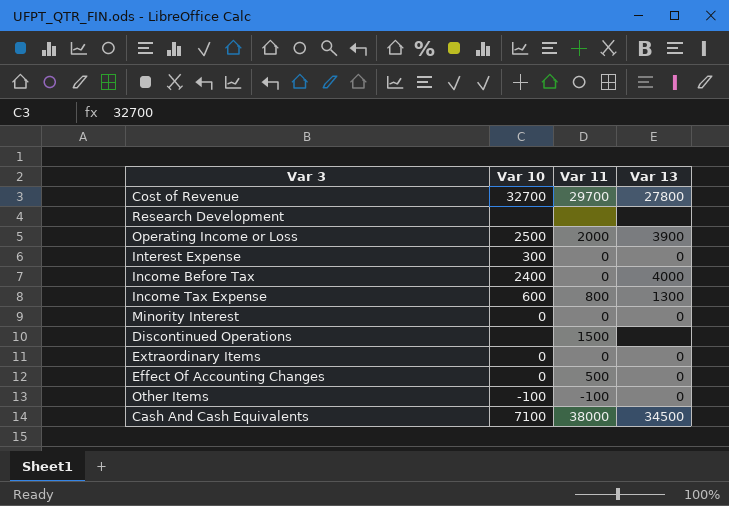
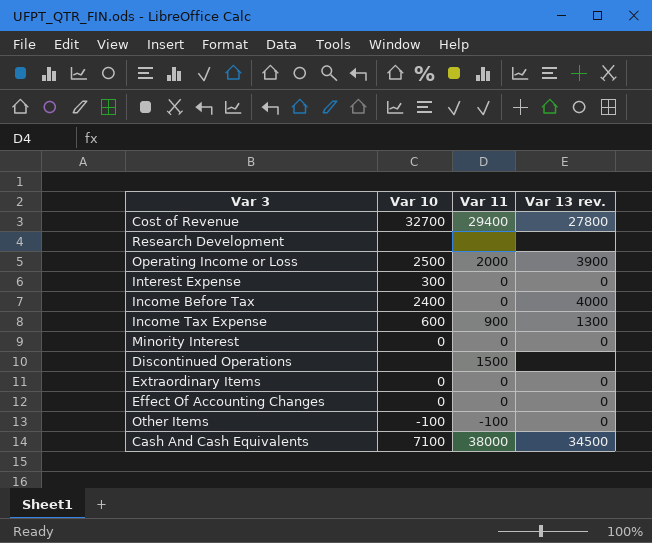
column name: Var 13 -> Var 13 rev.
Cost of Revenue | Var 11: 29700 -> 29400
Income Tax Expense | Var 11: 800 -> 900
Effect Of Accounting Changes | Var 11: 500 -> 0

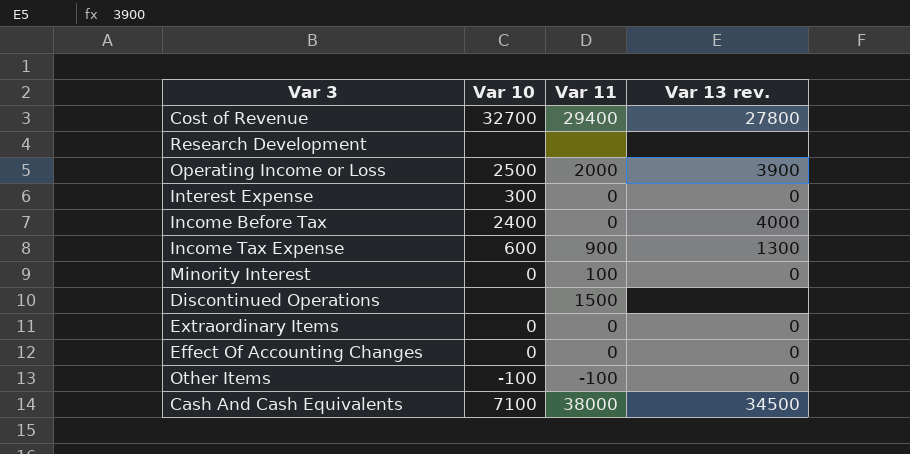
Minority Interest | Var 11: 0 -> 100

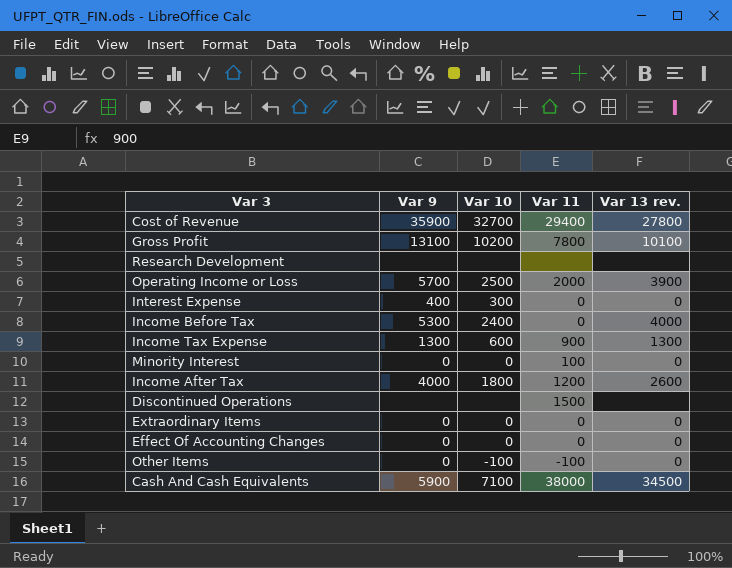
column Var 9 | position: none -> 2
row Gross Profit: none -> 13100 | 10200 | 7800 | 10100
row Income After Tax: none -> 4000 | 1800 | 1200 | 2600

